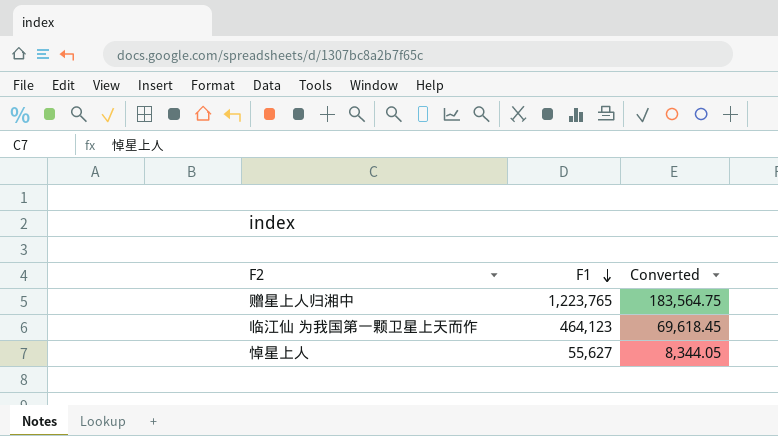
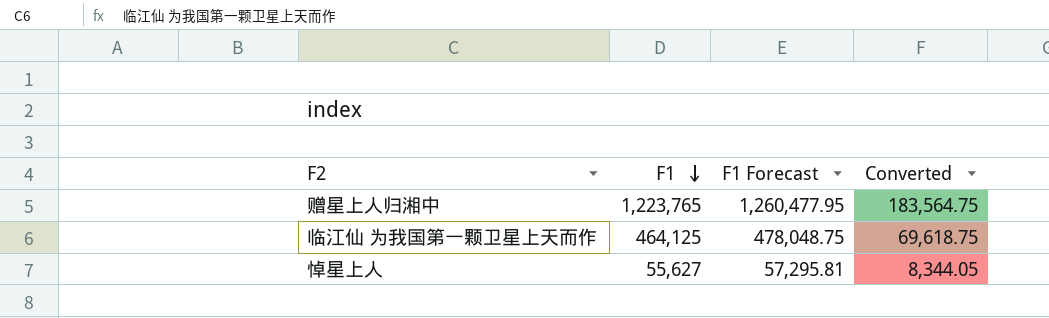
column F1 Forecast | formula: none -> [F1] * 1.03
临江仙 为我国第一颗卫星上天而作 | F1: 464,123 -> 464,125
临江仙 为我国第一颗卫星上天而作 | Converted: 69,618.45 -> 69,618.75

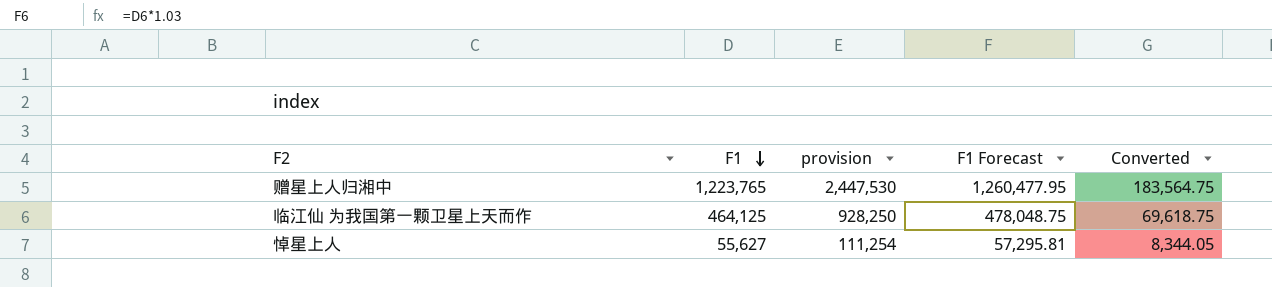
column provision | formula: none -> [F1] * 2

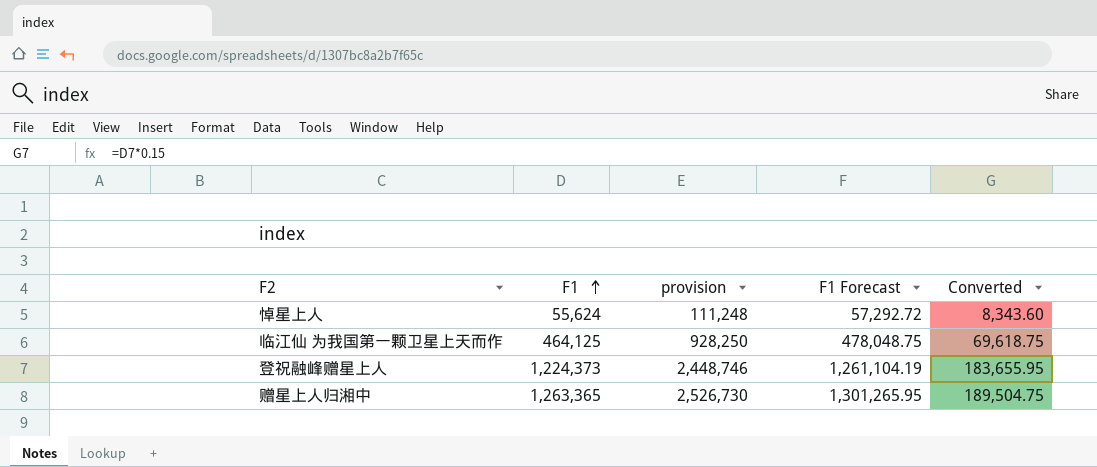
row order: F1 descending -> F1 ascending
悼星上人 | F1: 55,627 -> 55,624
悼星上人 | provision: 111,254 -> 111,248
悼星上人 | F1 Forecast: 57,295.81 -> 57,292.72
悼星上人 | Converted: 8,344.05 -> 8,343.60
row 登祝融峰赠星上人: none -> 1,224,373 | 2,448,746 | 1,261,104.19 | 183,655.95
赠星上人归湘中 | F1: 1,223,765 -> 1,263,365
赠星上人归湘中 | provision: 2,447,530 -> 2,526,730
赠星上人归湘中 | F1 Forecast: 1,260,477.95 -> 1,301,265.95
赠星上人归湘中 | Converted: 183,564.75 -> 189,504.75

